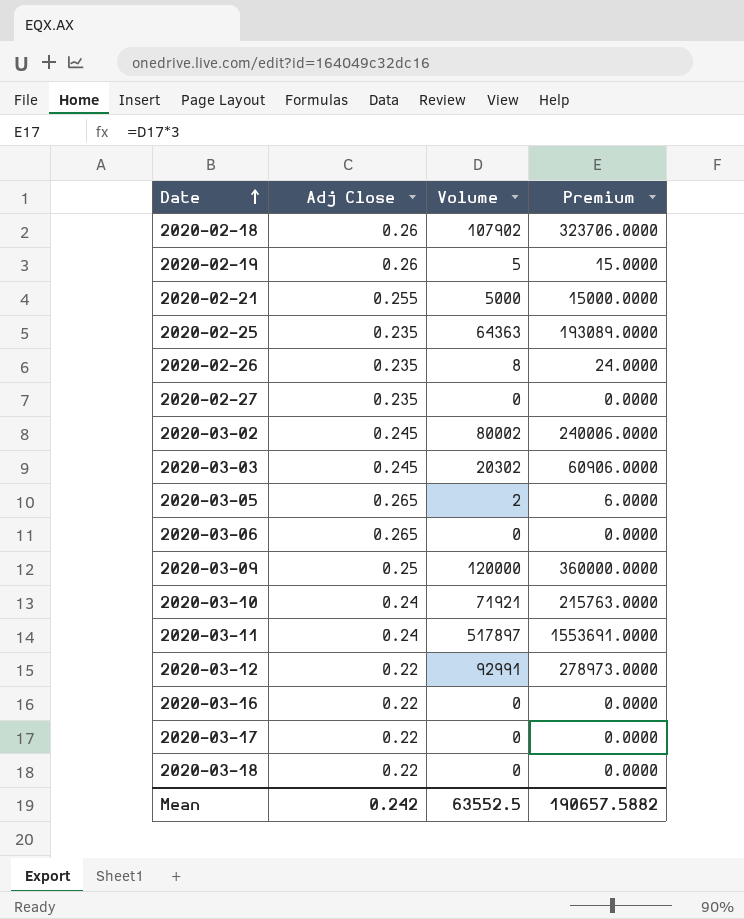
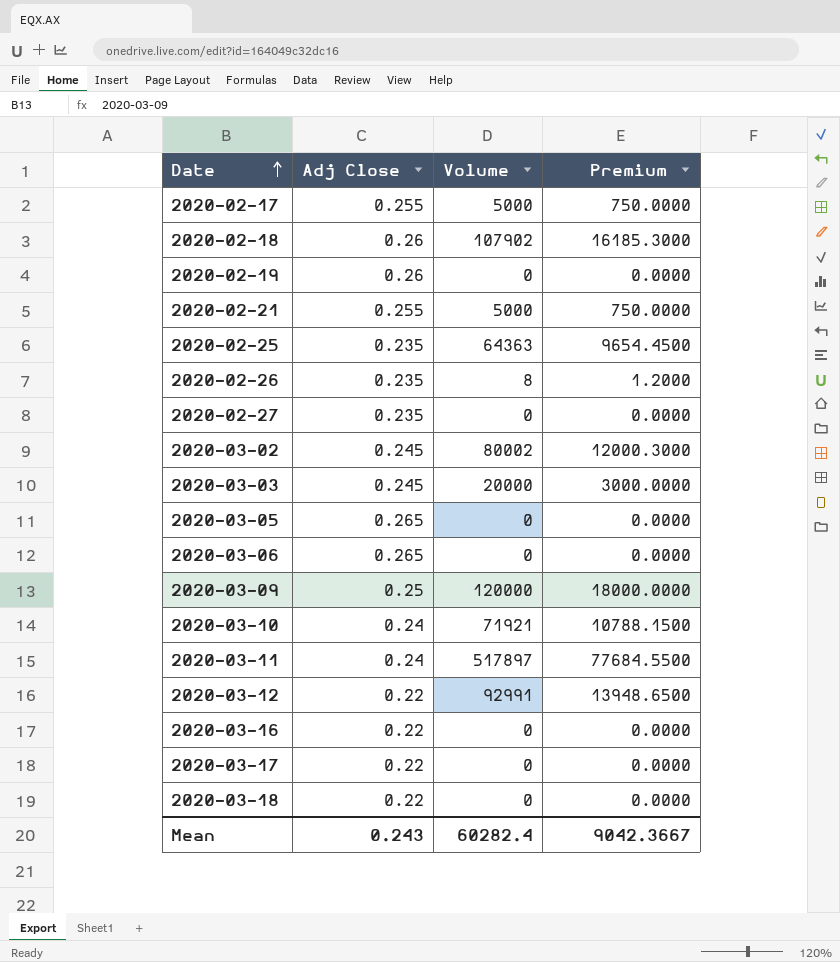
column Premium | formula: [Volume] * 3 -> [Volume] * 0.15
row 2020-02-17: none -> 0.255 | 5000 | 750.0000
2020-02-19 | Volume: 5 -> 0
2020-03-03 | Volume: 20302 -> 20000
2020-03-05 | Volume: 2 -> 0
Mean | Adj Close: 0.242 -> 0.243
Mean | Volume: 63552.5 -> 60282.4
Mean | Premium: 190657.5882 -> 9042.3667

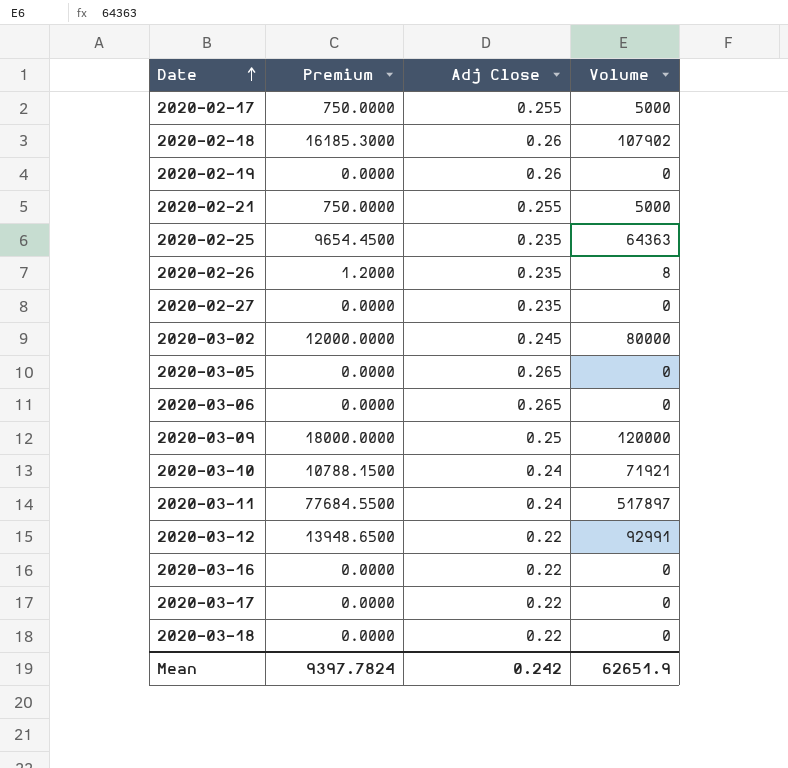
column Premium | position: 4 -> 2
row 2020-03-03: 0.245 | 20000 | 3000.0000 -> none
2020-03-02 | Premium: 12000.3000 -> 12000.0000
2020-03-02 | Volume: 80002 -> 80000
Mean | Premium: 9042.3667 -> 9397.7824
Mean | Adj Close: 0.243 -> 0.242
Mean | Volume: 60282.4 -> 62651.9

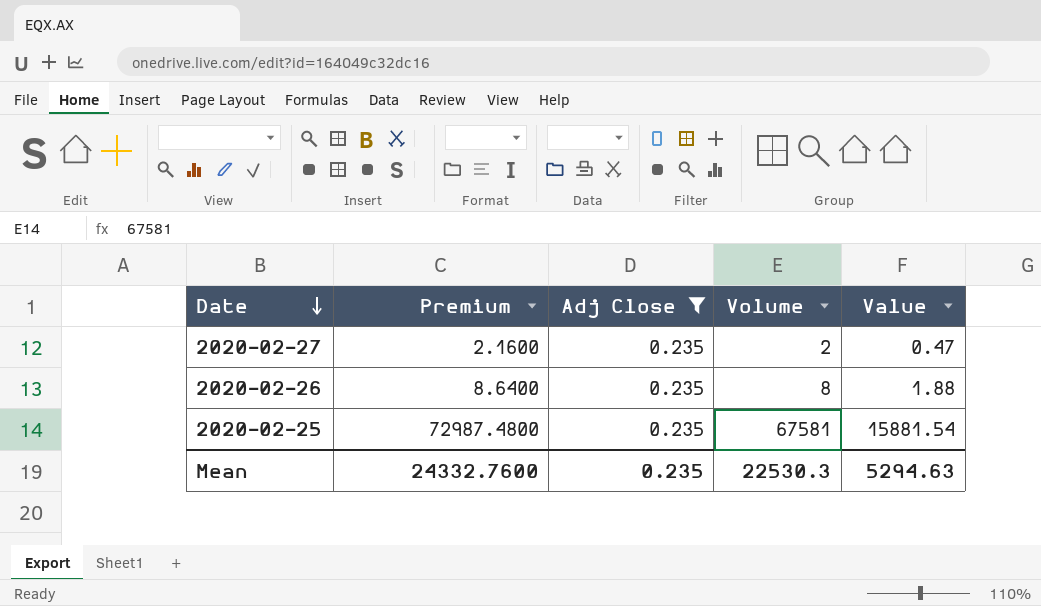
filter: none -> Adj Close = 0.235
row order: Date ascending -> Date descending
column Premium | formula: [Volume] * 0.15 -> [Volume] * 1.08
column Value | formula: none -> [Adj Close] * [Volume]
2020-02-27 | Volume: 0 -> 2
2020-02-25 | Volume: 64363 -> 67581
Mean | Premium: 9397.7824 -> 24332.7600
Mean | Adj Close: 0.242 -> 0.235
Mean | Volume: 62651.9 -> 22530.3

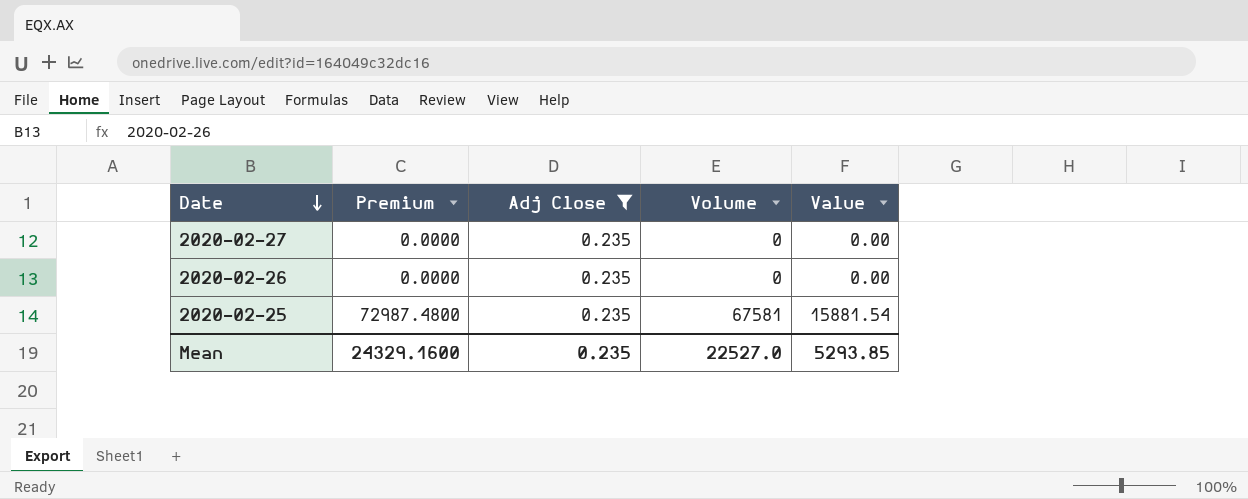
2020-02-27 | Premium: 2.1600 -> 0.0000
2020-02-27 | Volume: 2 -> 0
2020-02-27 | Value: 0.47 -> 0.00
2020-02-26 | Premium: 8.6400 -> 0.0000
2020-02-26 | Volume: 8 -> 0
2020-02-26 | Value: 1.88 -> 0.00
Mean | Premium: 24332.7600 -> 24329.1600
Mean | Volume: 22530.3 -> 22527.0
Mean | Value: 5294.63 -> 5293.85

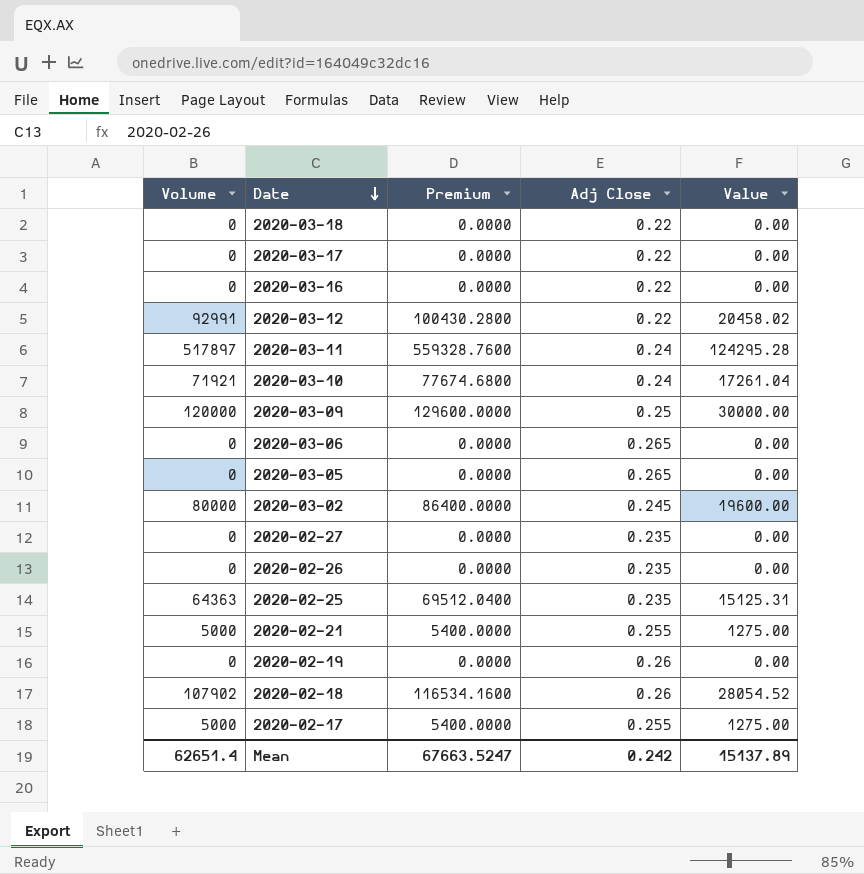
filter: Adj Close = 0.235 -> none
column Volume | position: 4 -> 1
2020-02-25 | Volume: 67581 -> 64363
2020-02-25 | Premium: 72987.4800 -> 69512.0400
2020-02-25 | Value: 15881.54 -> 15125.31
Mean | Volume: 22527.0 -> 62651.4
Mean | Premium: 24329.1600 -> 67663.5247
Mean | Adj Close: 0.235 -> 0.242
Mean | Value: 5293.85 -> 15137.89

